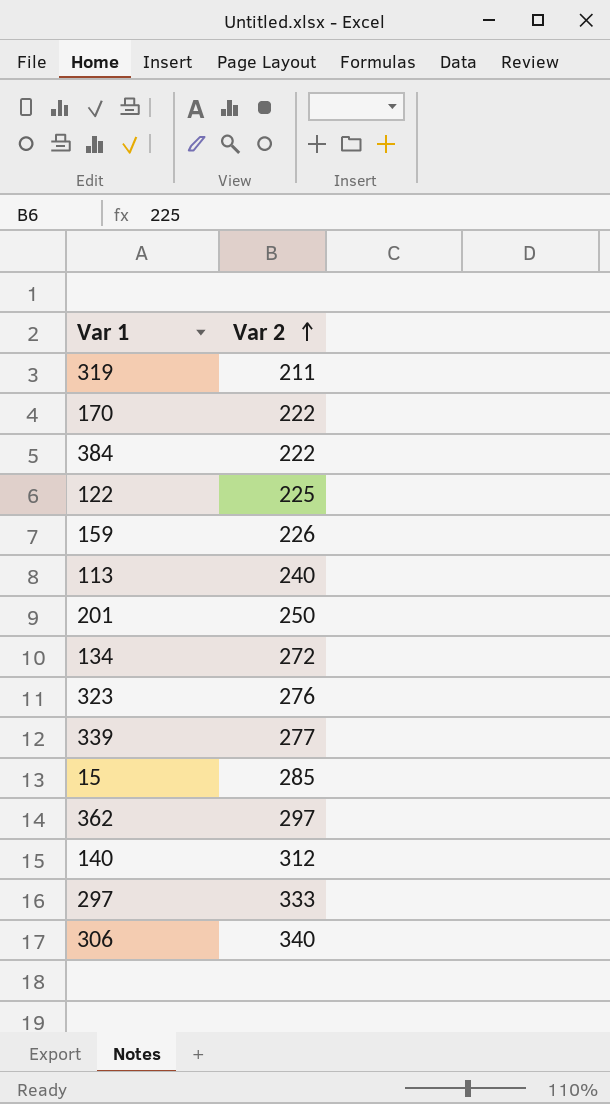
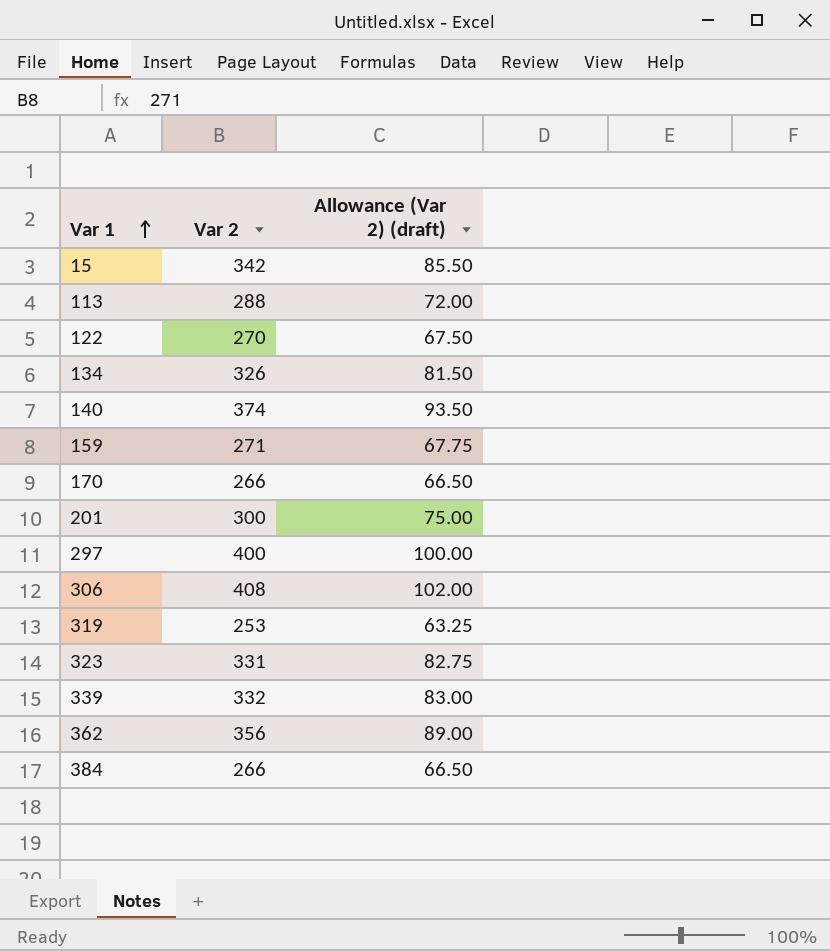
row order: Var 2 ascending -> Var 1 ascending
column Allowance (Var 2) (draft) | formula: none -> [Var 2] * 0.25
15 | Var 2: 285 -> 342
113 | Var 2: 240 -> 288
122 | Var 2: 225 -> 270
134 | Var 2: 272 -> 326
140 | Var 2: 312 -> 374
159 | Var 2: 226 -> 271
170 | Var 2: 222 -> 266
201 | Var 2: 250 -> 300
297 | Var 2: 333 -> 400
306 | Var 2: 340 -> 408
319 | Var 2: 211 -> 253
323 | Var 2: 276 -> 331
339 | Var 2: 277 -> 332
362 | Var 2: 297 -> 356
384 | Var 2: 222 -> 266

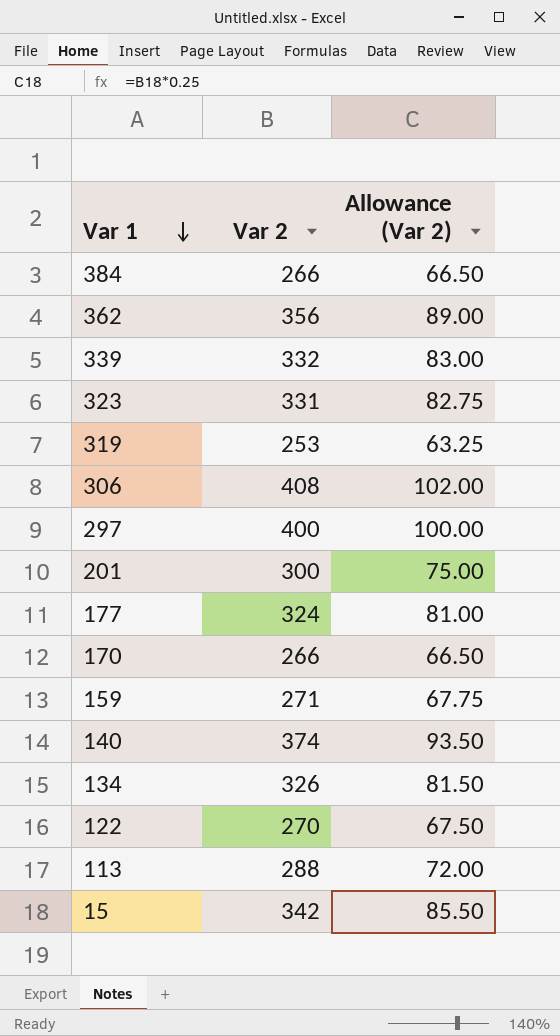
row order: Var 1 ascending -> Var 1 descending
column name: Allowance (Var 2) (draft) -> Allowance (Var 2)
row 177: none -> 324 | 81.00

